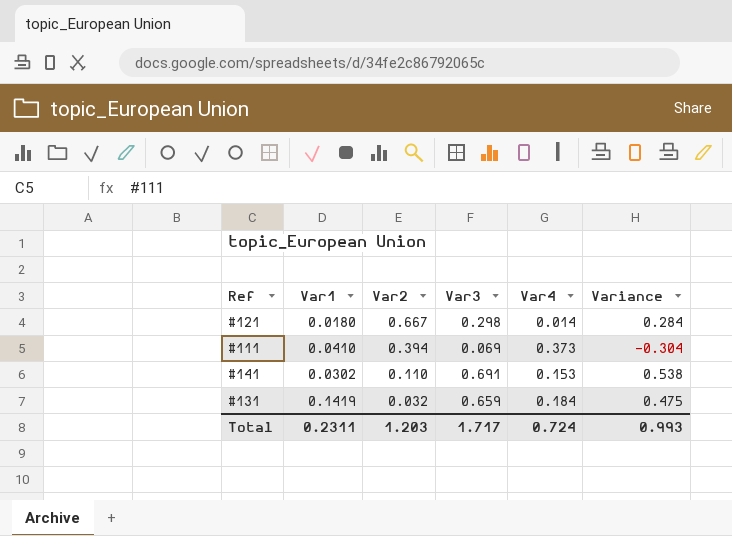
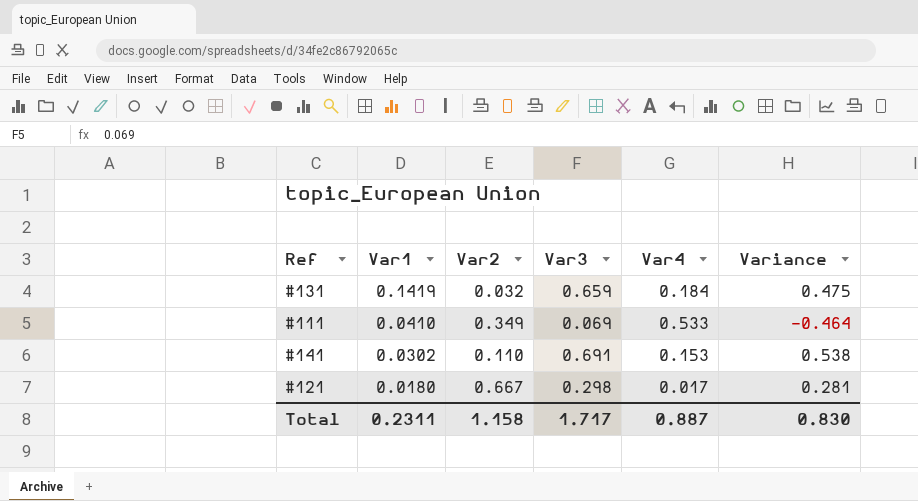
row order: Var2 descending -> Var1 descending
#111 | Var2: 0.394 -> 0.349
#111 | Var4: 0.373 -> 0.533
#111 | Variance: -0.304 -> -0.464
#121 | Var4: 0.014 -> 0.017
#121 | Variance: 0.284 -> 0.281
Total | Var2: 1.203 -> 1.158
Total | Var4: 0.724 -> 0.887
Total | Variance: 0.993 -> 0.830

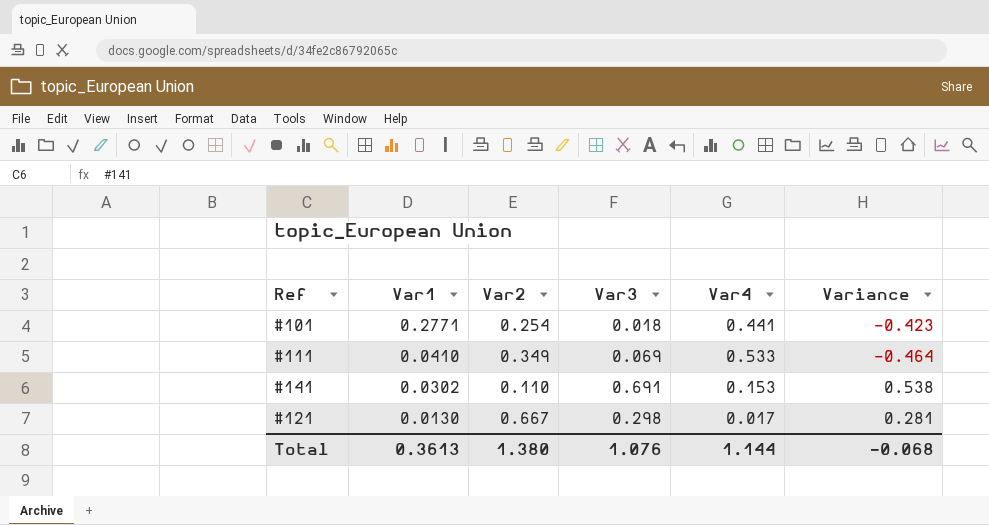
row #131: 0.1419 | 0.032 | 0.659 | 0.184 | 0.475 -> none
row #101: none -> 0.2771 | 0.254 | 0.018 | 0.441 | -0.423
#121 | Var1: 0.0180 -> 0.0130
Total | Var1: 0.2311 -> 0.3613
Total | Var2: 1.158 -> 1.380
Total | Var3: 1.717 -> 1.076
Total | Var4: 0.887 -> 1.144
Total | Variance: 0.830 -> -0.068

